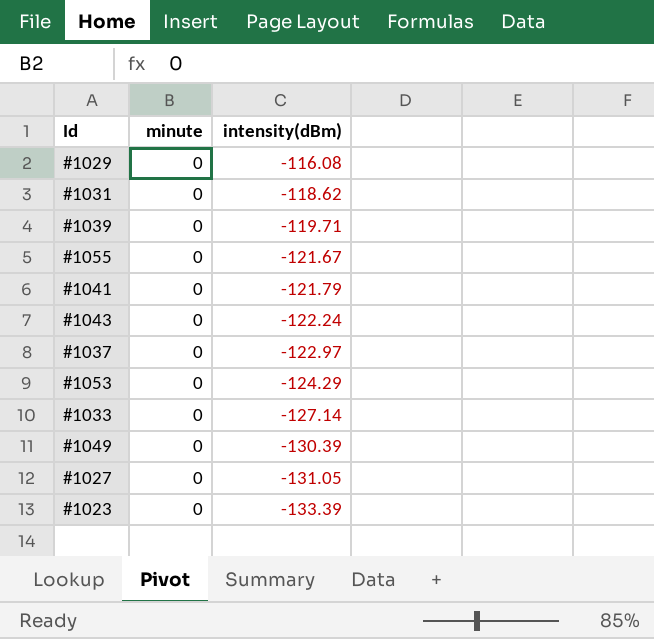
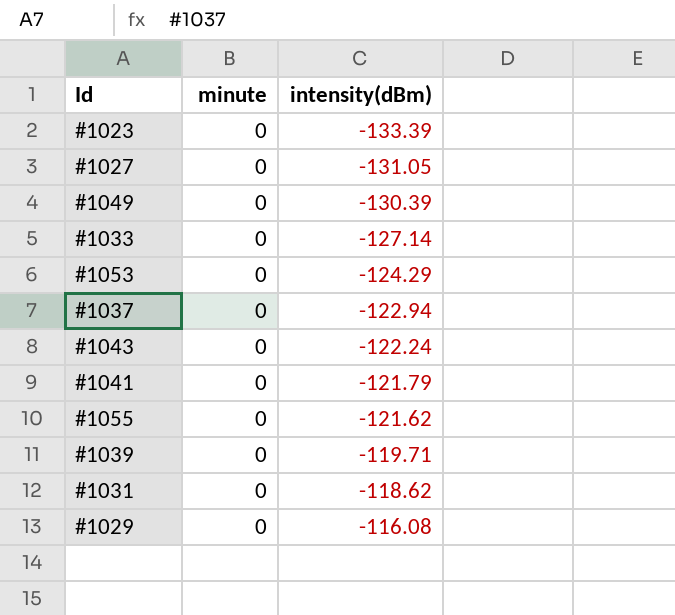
row order: intensity(dBm) descending -> intensity(dBm) ascending
#1037 | intensity(dBm): -122.97 -> -122.94
#1055 | intensity(dBm): -121.67 -> -121.62

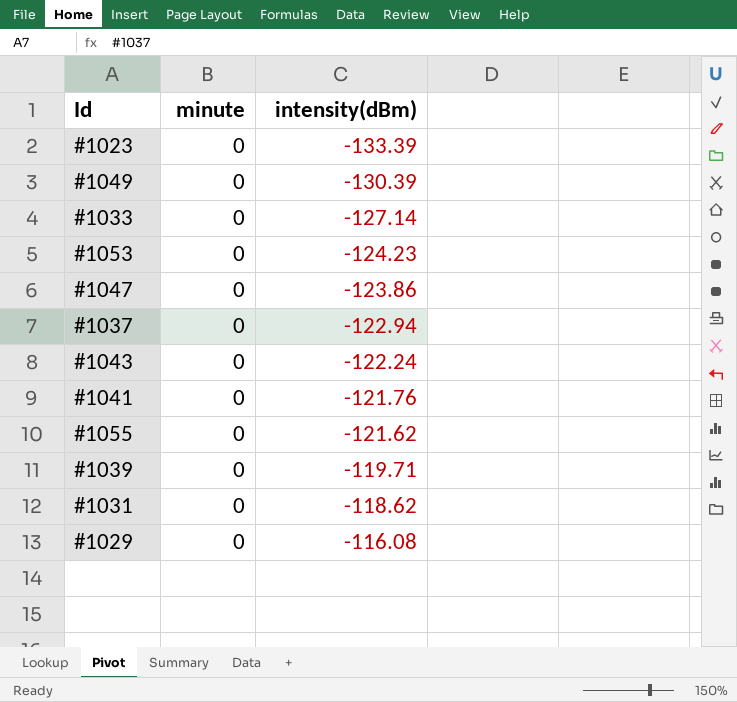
row #1027: 0 | -131.05 -> none
#1053 | intensity(dBm): -124.29 -> -124.23
row #1047: none -> 0 | -123.86
#1041 | intensity(dBm): -121.79 -> -121.76

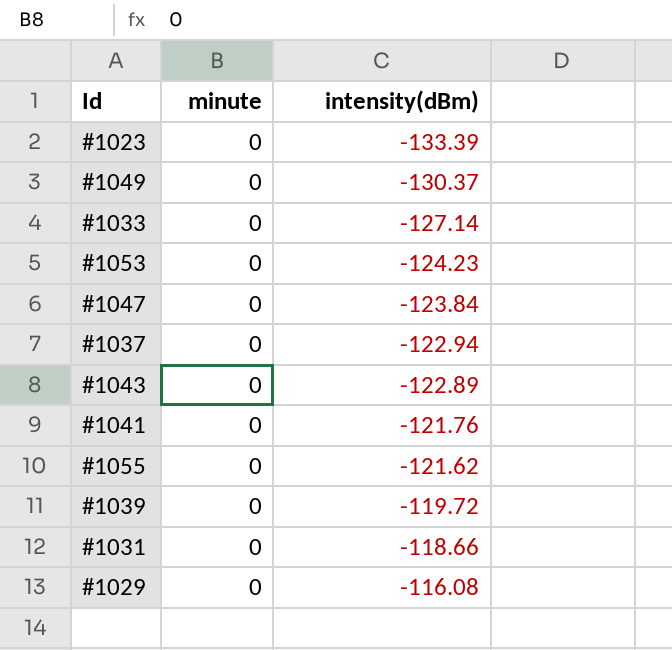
#1049 | intensity(dBm): -130.39 -> -130.37
#1047 | intensity(dBm): -123.86 -> -123.84
#1043 | intensity(dBm): -122.24 -> -122.89
#1039 | intensity(dBm): -119.71 -> -119.72
#1031 | intensity(dBm): -118.62 -> -118.66

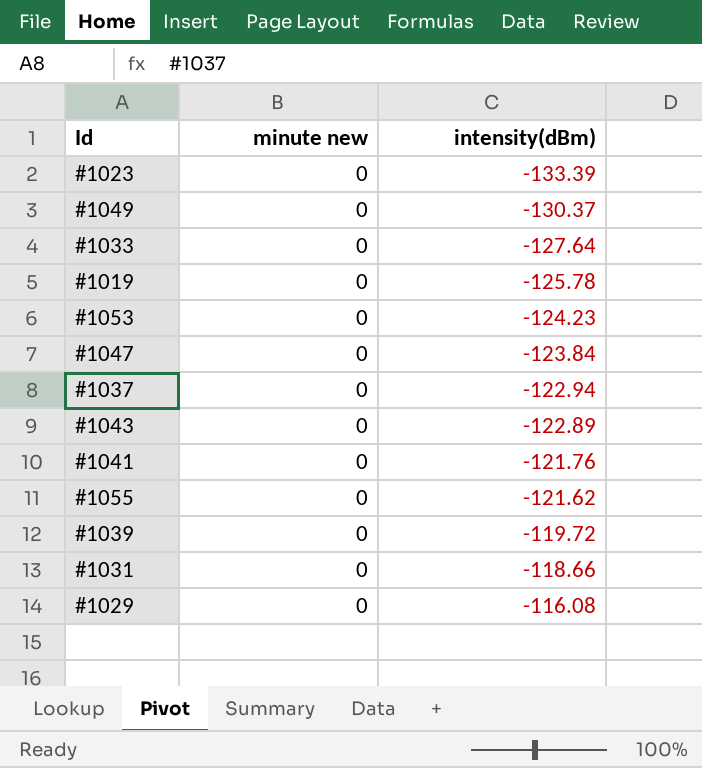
column name: minute -> minute new
#1033 | intensity(dBm): -127.14 -> -127.64
row #1019: none -> 0 | -125.78

